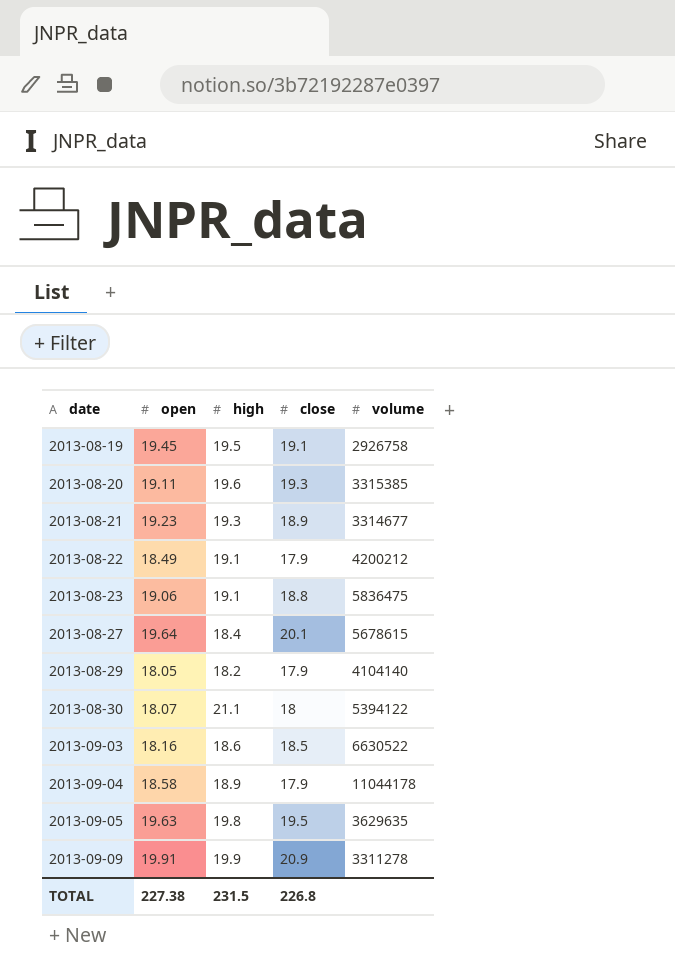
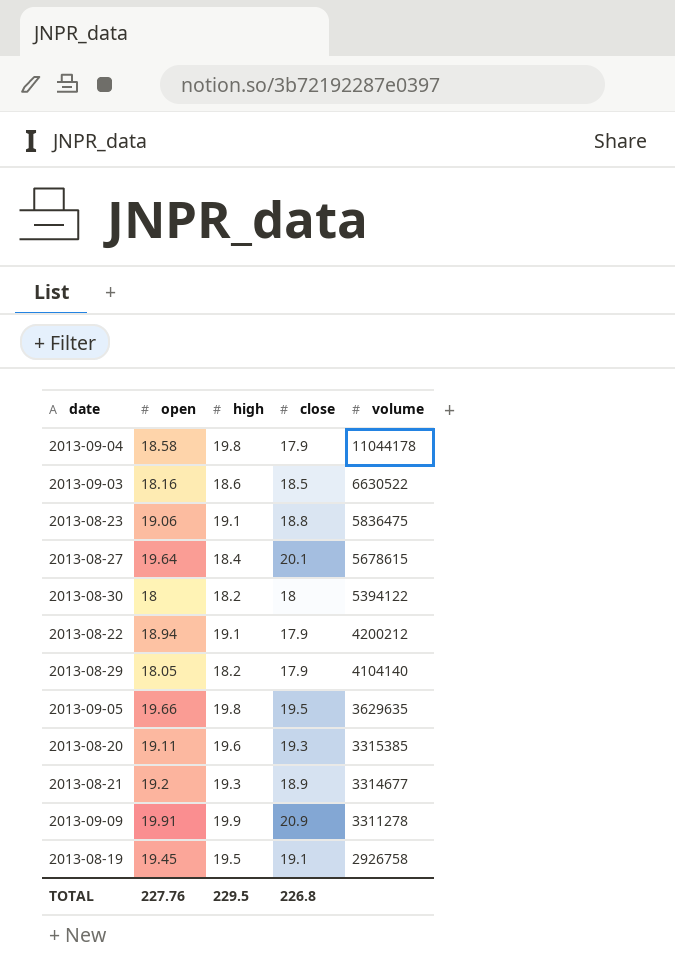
row order: date ascending -> volume descending
2013-09-04 | high: 18.9 -> 19.8
2013-08-30 | open: 18.07 -> 18
2013-08-30 | high: 21.1 -> 18.2
2013-08-22 | open: 18.49 -> 18.94
2013-09-05 | open: 19.63 -> 19.66
2013-08-21 | open: 19.23 -> 19.2
TOTAL | open: 227.38 -> 227.76
TOTAL | high: 231.5 -> 229.5

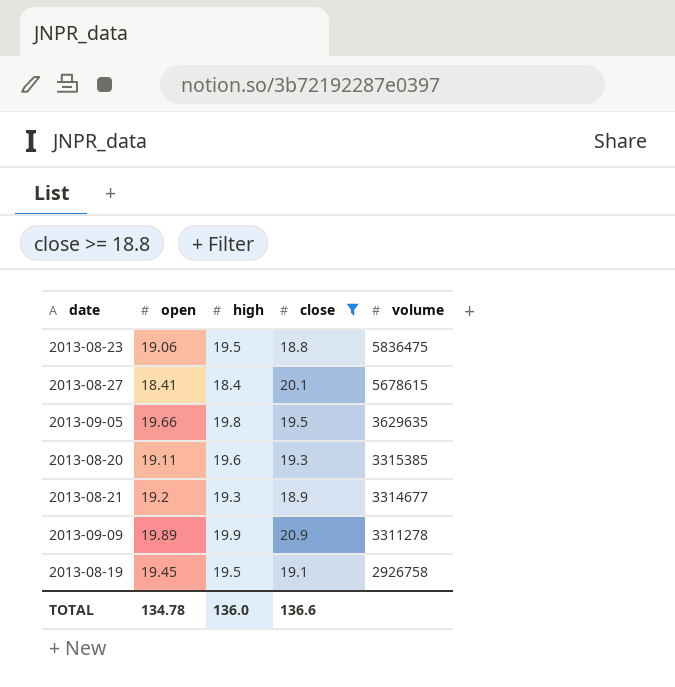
filter: none -> close >= 18.8
2013-08-23 | high: 19.1 -> 19.5
2013-08-27 | open: 19.64 -> 18.41
2013-09-09 | open: 19.91 -> 19.89
TOTAL | open: 227.76 -> 134.78
TOTAL | high: 229.5 -> 136.0
TOTAL | close: 226.8 -> 136.6

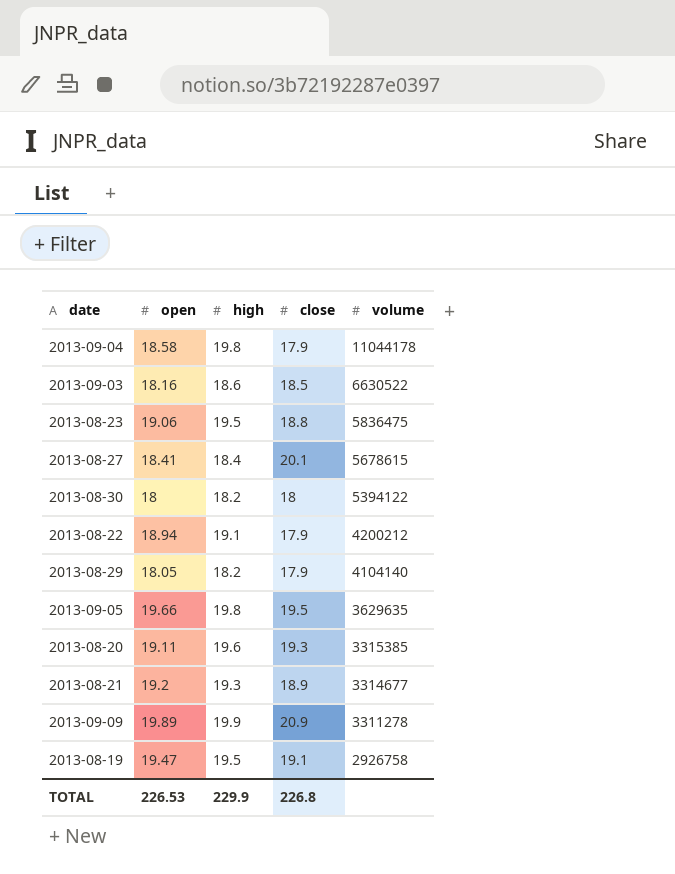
filter: close >= 18.8 -> none
2013-08-19 | open: 19.45 -> 19.47
TOTAL | open: 134.78 -> 226.53
TOTAL | high: 136.0 -> 229.9
TOTAL | close: 136.6 -> 226.8

